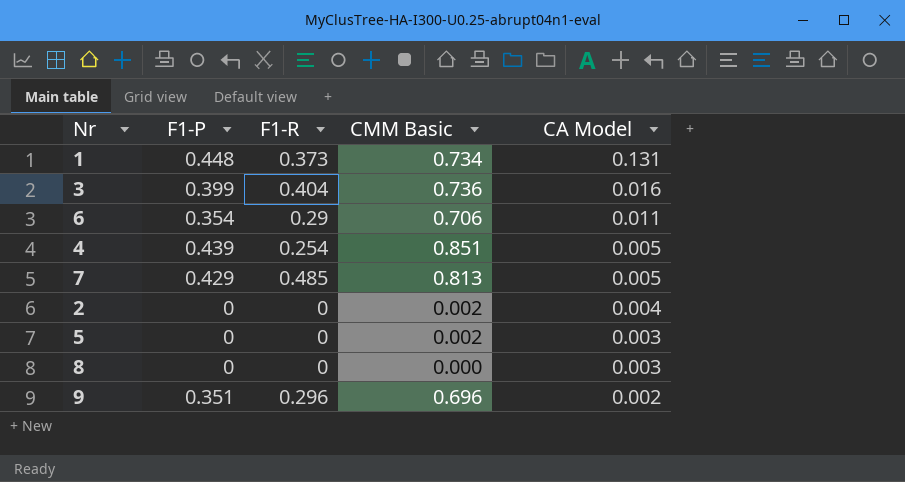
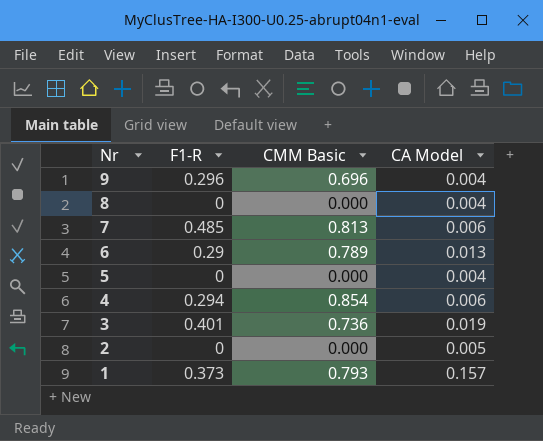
row order: CA Model descending -> Nr descending
column F1-P | position: 2 -> none
9 | CA Model: 0.002 -> 0.004
8 | CA Model: 0.003 -> 0.004
7 | CA Model: 0.005 -> 0.006
6 | CMM Basic: 0.706 -> 0.789
6 | CA Model: 0.011 -> 0.013
5 | CMM Basic: 0.002 -> 0.000
5 | CA Model: 0.003 -> 0.004
4 | F1-R: 0.254 -> 0.294
4 | CMM Basic: 0.851 -> 0.854
4 | CA Model: 0.005 -> 0.006
3 | F1-R: 0.404 -> 0.401
3 | CA Model: 0.016 -> 0.019
2 | CMM Basic: 0.002 -> 0.000
2 | CA Model: 0.004 -> 0.005
1 | CMM Basic: 0.734 -> 0.793
1 | CA Model: 0.131 -> 0.157

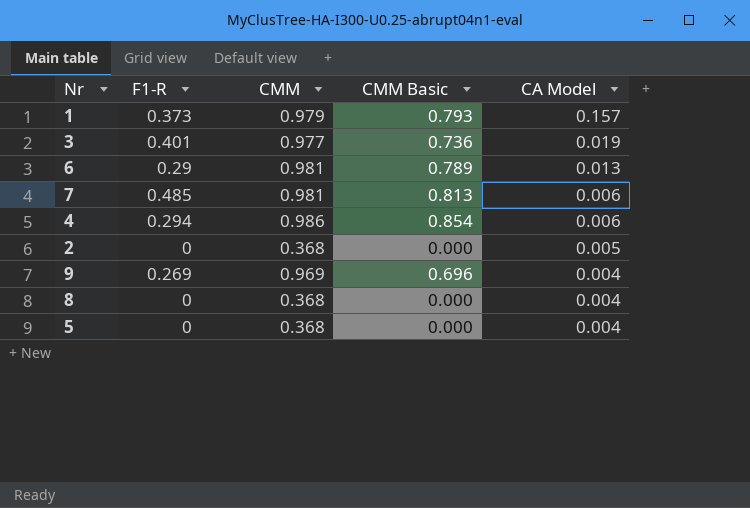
row order: Nr descending -> CA Model descending
column CMM | position: none -> 3
9 | F1-R: 0.296 -> 0.269

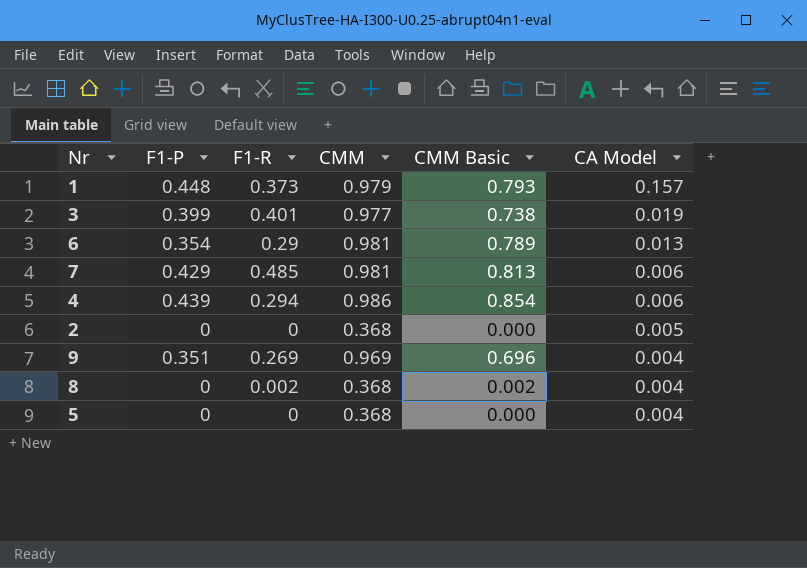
column F1-P | position: none -> 2
3 | CMM Basic: 0.736 -> 0.738
8 | F1-R: 0 -> 0.002
8 | CMM Basic: 0.000 -> 0.002

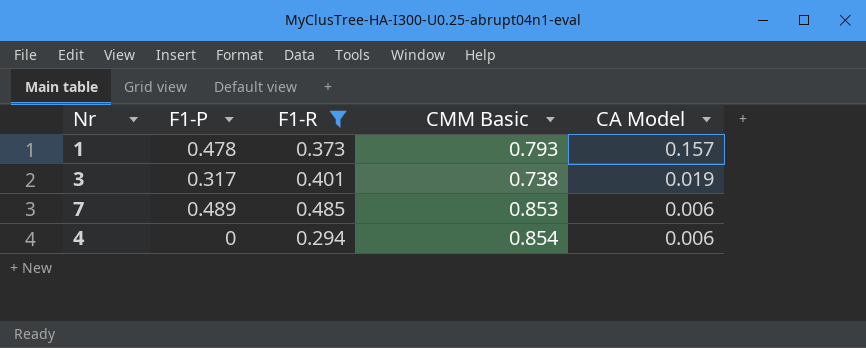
filter: none -> F1-R >= 0.294
column CMM | position: 4 -> none
1 | F1-P: 0.448 -> 0.478
3 | F1-P: 0.399 -> 0.317
7 | F1-P: 0.429 -> 0.489
7 | CMM Basic: 0.813 -> 0.853
4 | F1-P: 0.439 -> 0

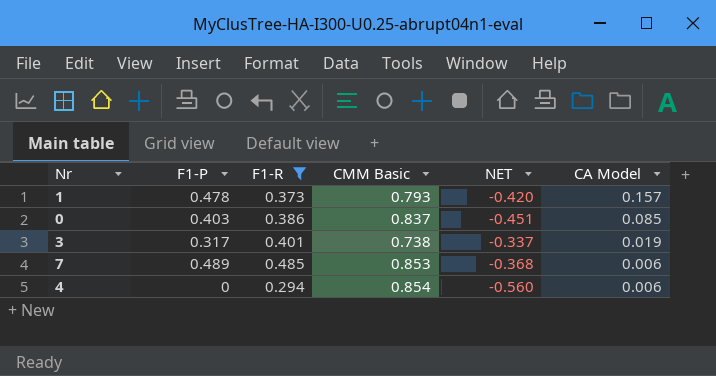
column NET | formula: none -> [F1-R] - [CMM Basic]
row 0: none -> 0.403 | 0.386 | 0.837 | -0.451 | 0.085

